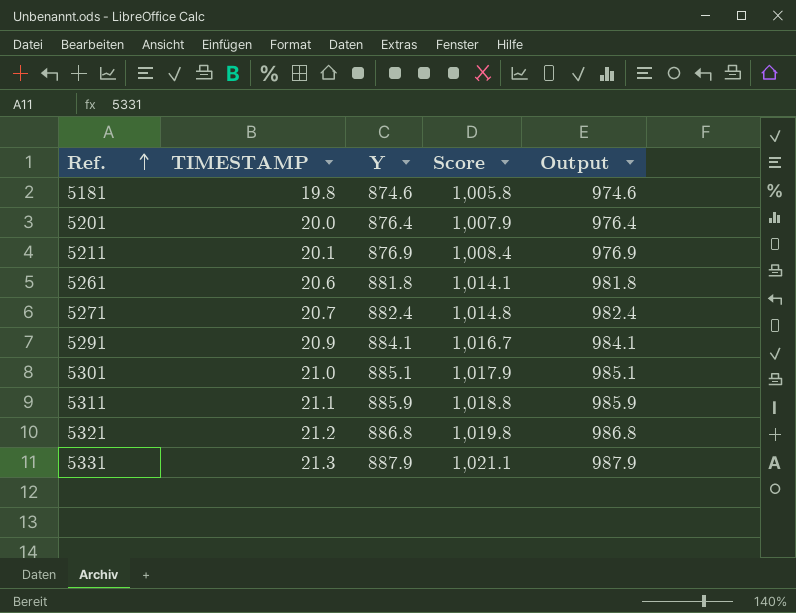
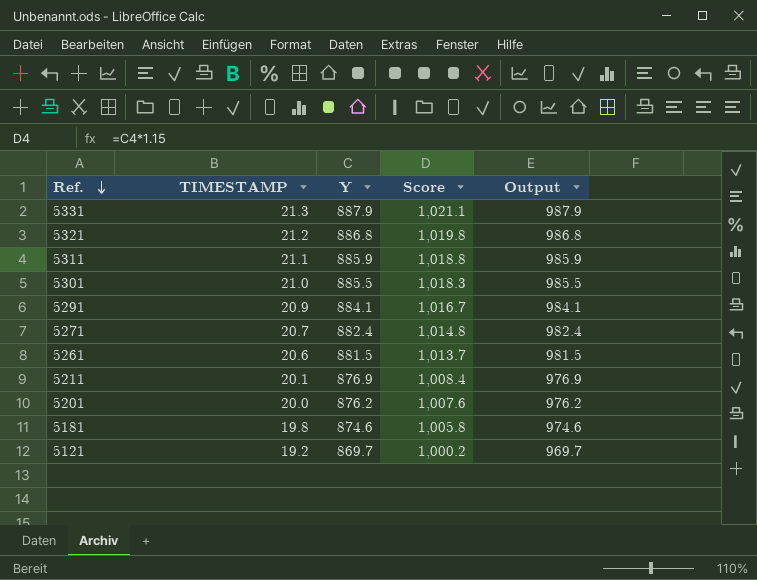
row order: Ref. ascending -> Ref. descending
5301 | Y: 885.1 -> 885.5
5301 | Score: 1,017.9 -> 1,018.3
5301 | Output: 985.1 -> 985.5
5261 | Y: 881.8 -> 881.5
5261 | Score: 1,014.1 -> 1,013.7
5261 | Output: 981.8 -> 981.5
5201 | Y: 876.4 -> 876.2
5201 | Score: 1,007.9 -> 1,007.6
5201 | Output: 976.4 -> 976.2
row 5121: none -> 19.2 | 869.7 | 1,000.2 | 969.7

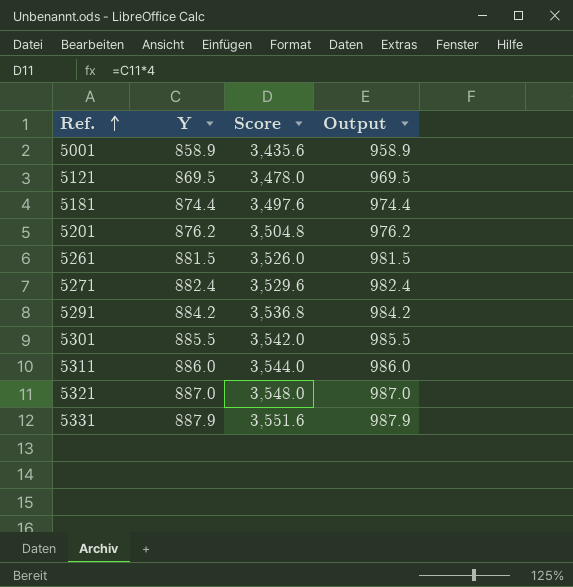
row order: Ref. descending -> Ref. ascending
column TIMESTAMP | position: 2 -> none
column Score | formula: [Y] * 1.15 -> [Y] * 4
row 5211: 20.1 | 876.9 | 1,008.4 | 976.9 -> none
row 5001: none -> 858.9 | 3,435.6 | 958.9
5121 | Y: 869.7 -> 869.5
5121 | Output: 969.7 -> 969.5
5181 | Y: 874.6 -> 874.4
5181 | Output: 974.6 -> 974.4
5291 | Y: 884.1 -> 884.2
5291 | Output: 984.1 -> 984.2
5311 | Y: 885.9 -> 886.0
5311 | Output: 985.9 -> 986.0
5321 | Y: 886.8 -> 887.0
5321 | Output: 986.8 -> 987.0

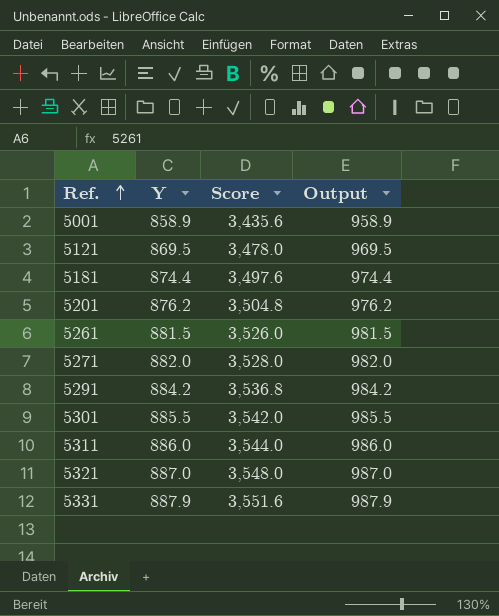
5271 | Y: 882.4 -> 882.0
5271 | Score: 3,529.6 -> 3,528.0
5271 | Output: 982.4 -> 982.0

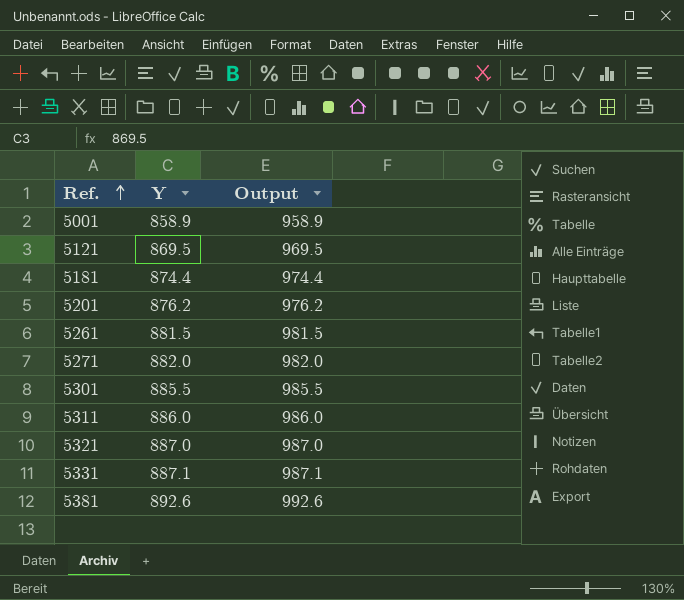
column Score | formula: [Y] * 4 -> none
row 5291: 884.2 | 3,536.8 | 984.2 -> none
5331 | Y: 887.9 -> 887.1
5331 | Output: 987.9 -> 987.1
row 5381: none -> 892.6 | 992.6

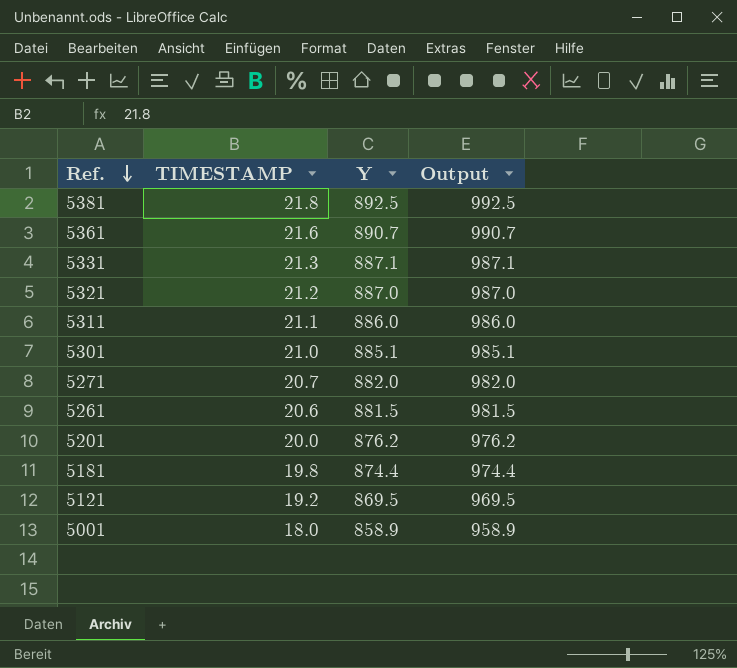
row order: Ref. ascending -> Ref. descending
column TIMESTAMP | position: none -> 2
5381 | Y: 892.6 -> 892.5
5381 | Output: 992.6 -> 992.5
row 5361: none -> 21.6 | 890.7 | 990.7
5301 | Y: 885.5 -> 885.1
5301 | Output: 985.5 -> 985.1

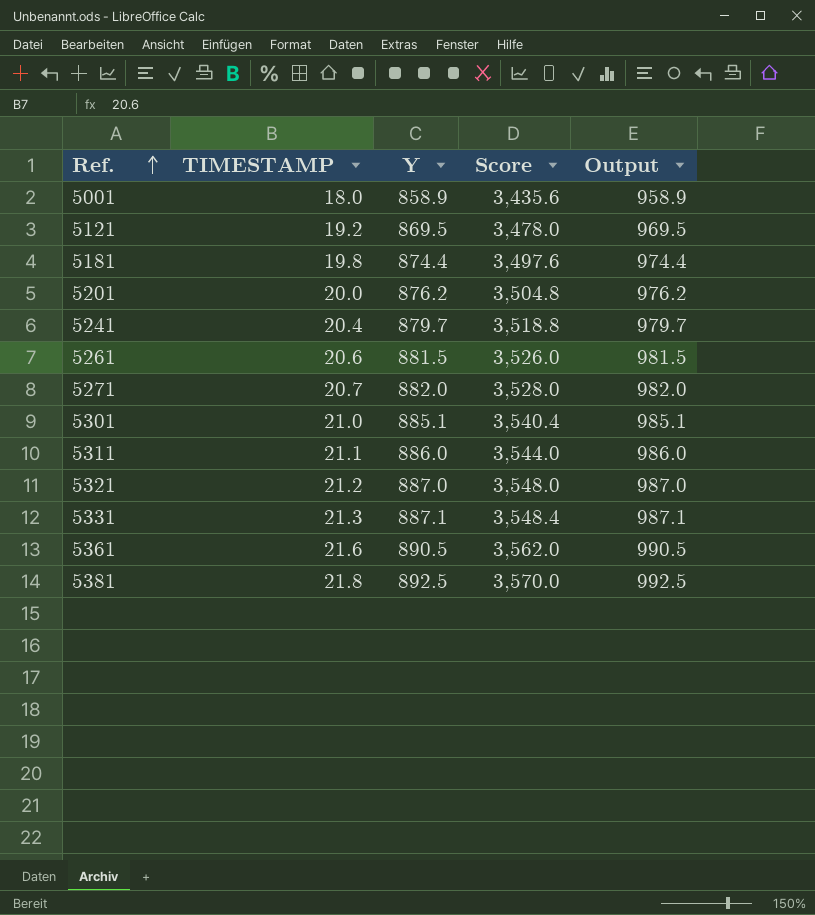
row order: Ref. descending -> Ref. ascending
column Score | formula: none -> [Y] * 4
row 5241: none -> 20.4 | 879.7 | 3,518.8 | 979.7
5361 | Y: 890.7 -> 890.5
5361 | Output: 990.7 -> 990.5

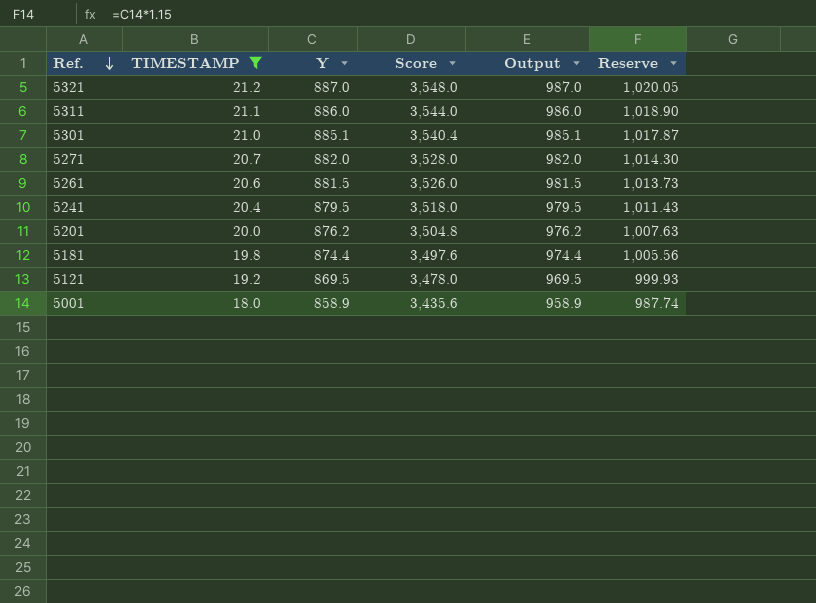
filter: none -> TIMESTAMP <= 21.2
row order: Ref. ascending -> Ref. descending
column Reserve | formula: none -> [Y] * 1.15
5241 | Y: 879.7 -> 879.5
5241 | Score: 3,518.8 -> 3,518.0
5241 | Output: 979.7 -> 979.5

